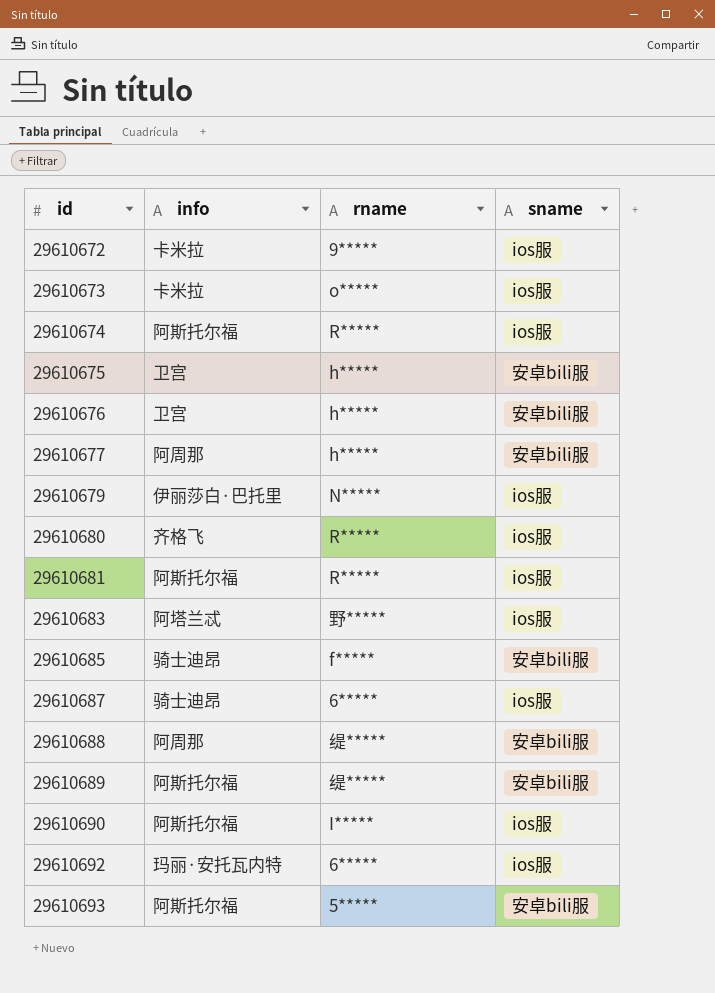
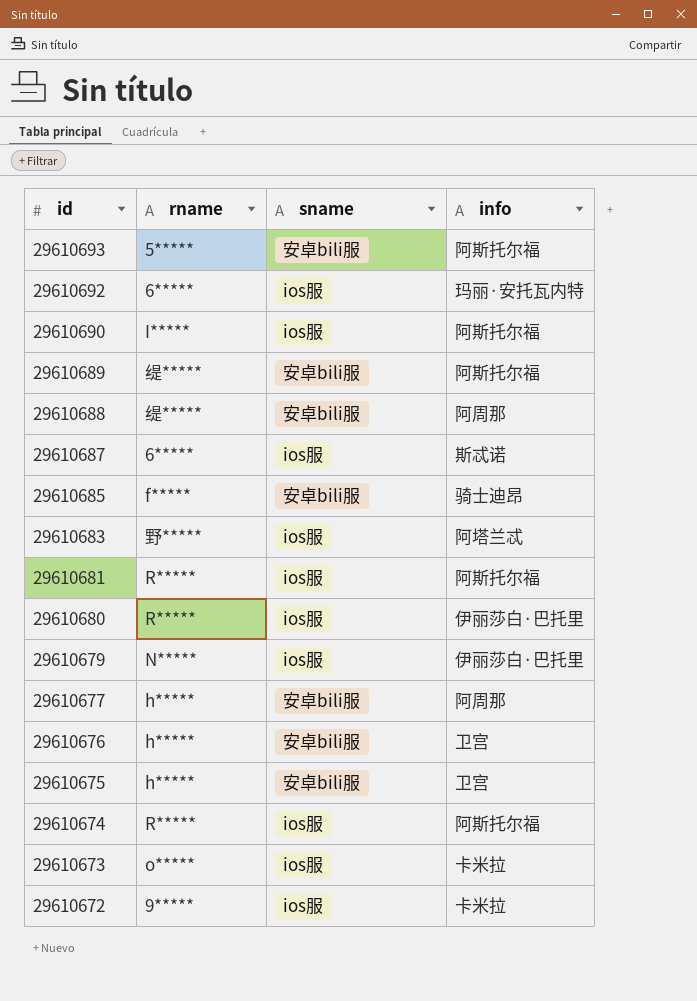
row order: id ascending -> id descending
column info | position: 2 -> 4
29610687 | info: 骑士迪昂 -> 斯忒诺
29610680 | info: 齐格飞 -> 伊丽莎白·巴托里

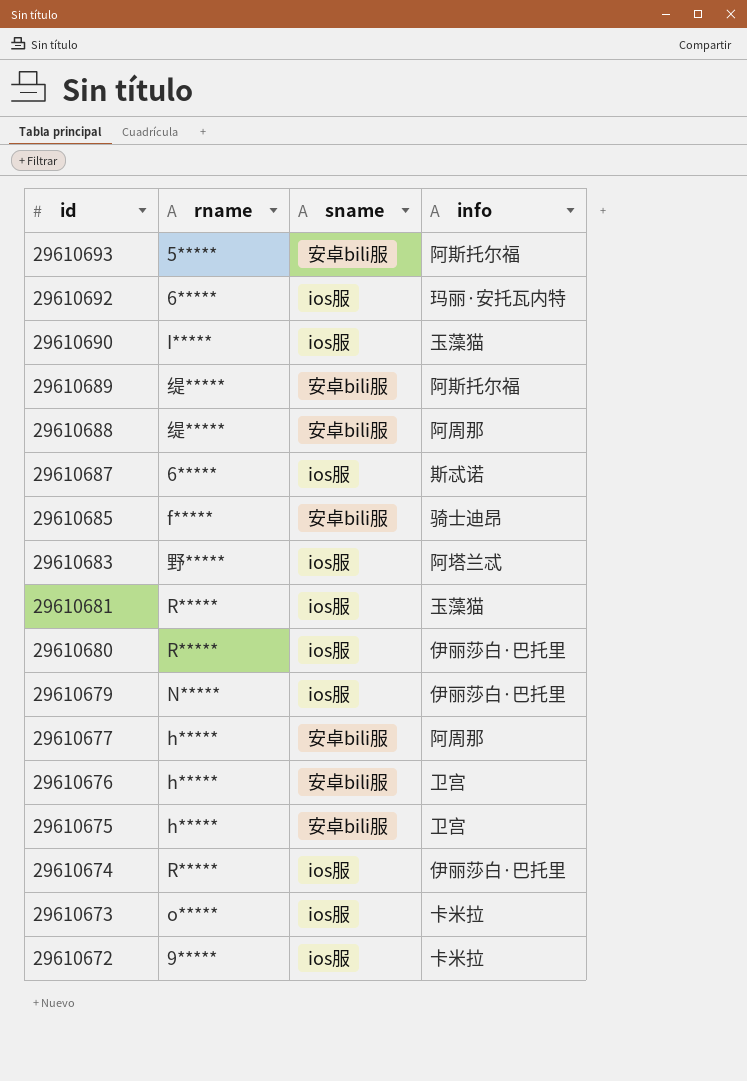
29610690 | info: 阿斯托尔福 -> 玉藻猫
29610681 | info: 阿斯托尔福 -> 玉藻猫
29610674 | info: 阿斯托尔福 -> 伊丽莎白·巴托里

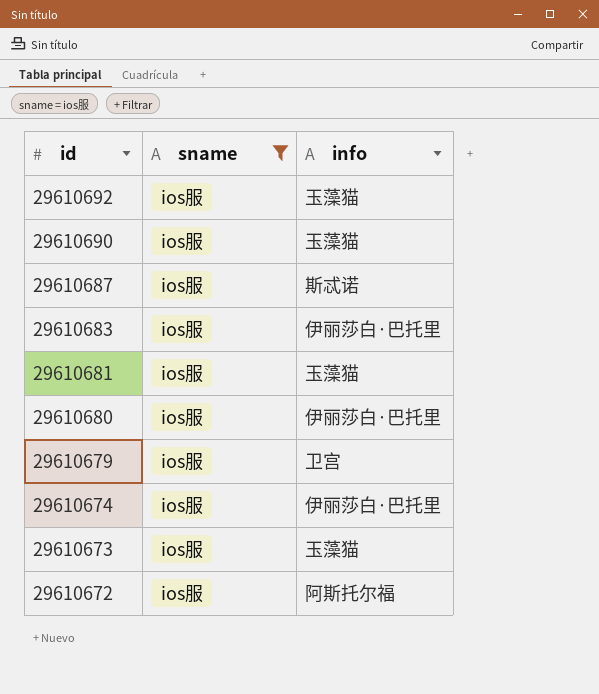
filter: none -> sname = ios服
column rname | position: 2 -> none
29610692 | info: 玛丽·安托瓦内特 -> 玉藻猫
29610683 | info: 阿塔兰忒 -> 伊丽莎白·巴托里
29610679 | info: 伊丽莎白·巴托里 -> 卫宫
29610673 | info: 卡米拉 -> 玉藻猫
29610672 | info: 卡米拉 -> 阿斯托尔福

